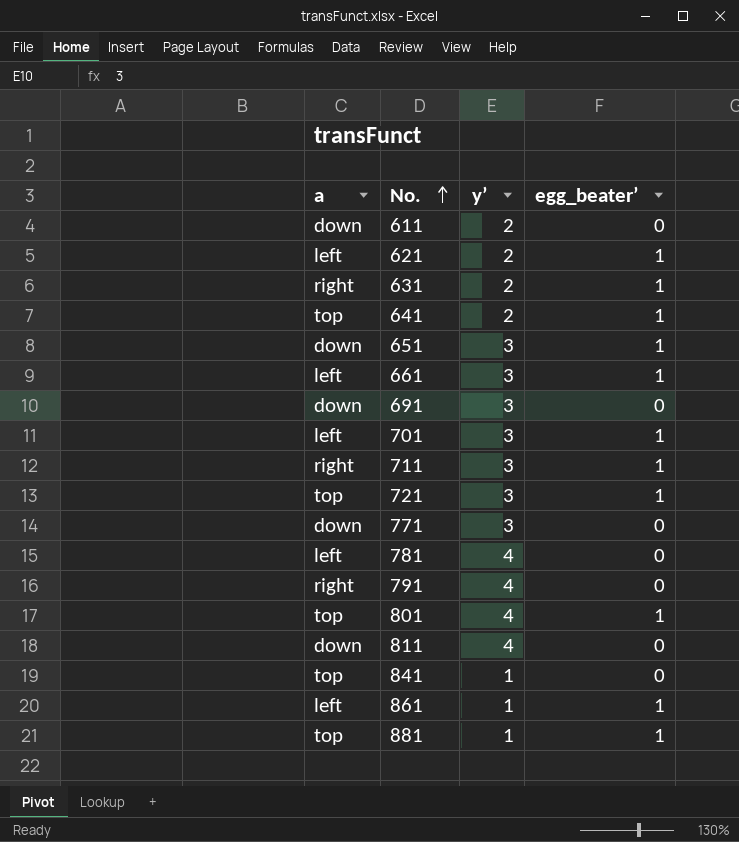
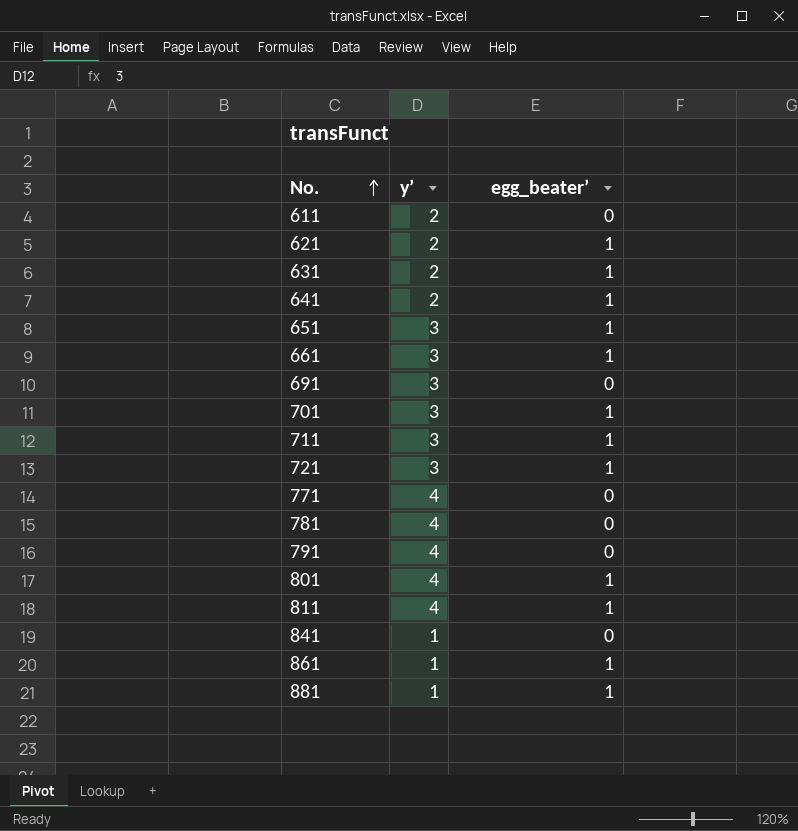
column a | position: 1 -> none
771 | y’: 3 -> 4
811 | egg_beater’: 0 -> 1

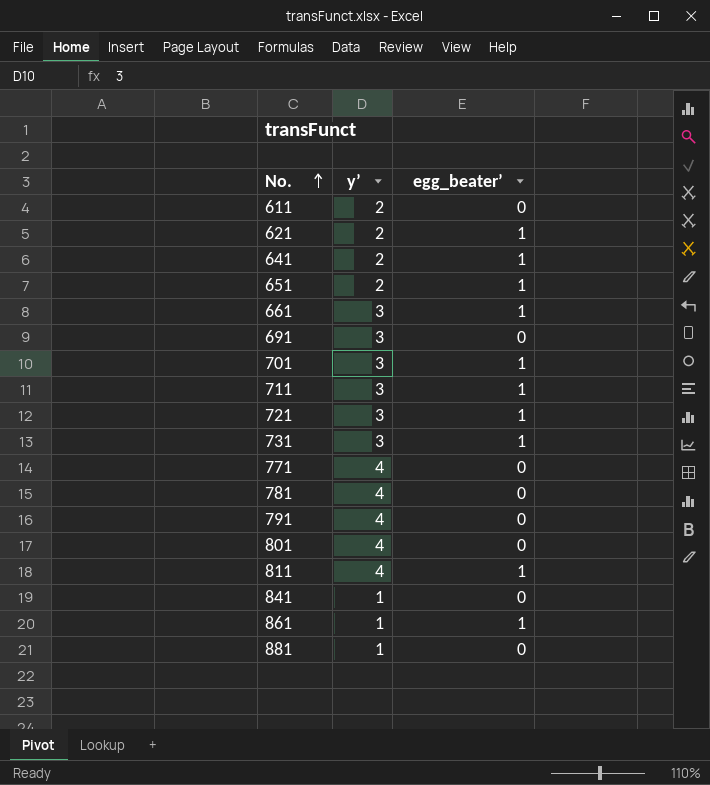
row 631: 2 | 1 -> none
651 | y’: 3 -> 2
row 731: none -> 3 | 1
801 | egg_beater’: 1 -> 0
881 | egg_beater’: 1 -> 0

